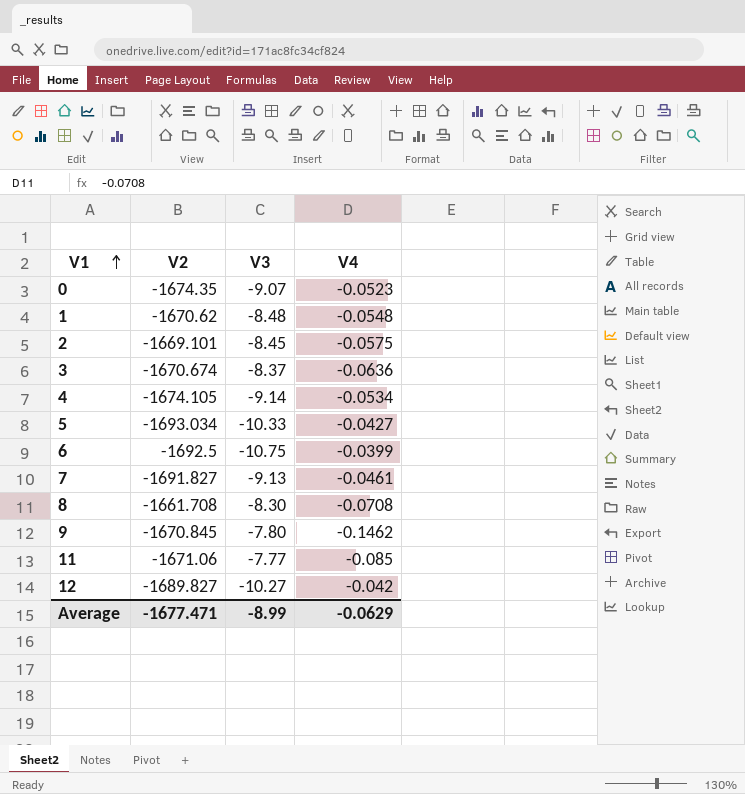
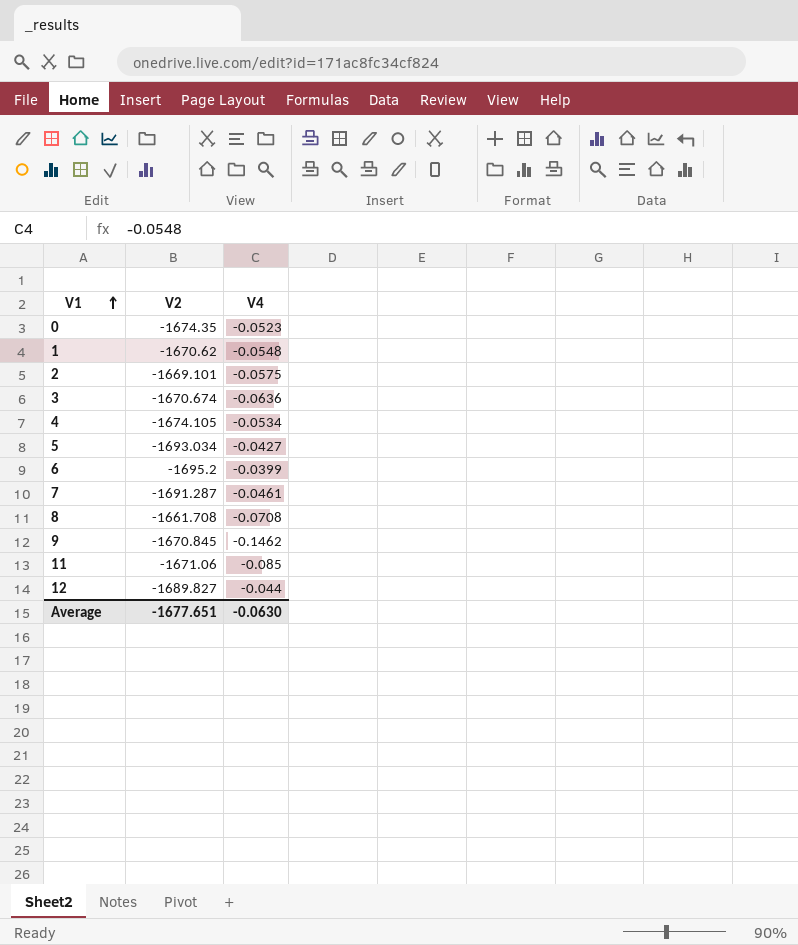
column V3 | position: 3 -> none
6 | V2: -1692.5 -> -1695.2
7 | V2: -1691.827 -> -1691.287
12 | V4: -0.042 -> -0.044
Average | V2: -1677.471 -> -1677.651
Average | V4: -0.0629 -> -0.0630

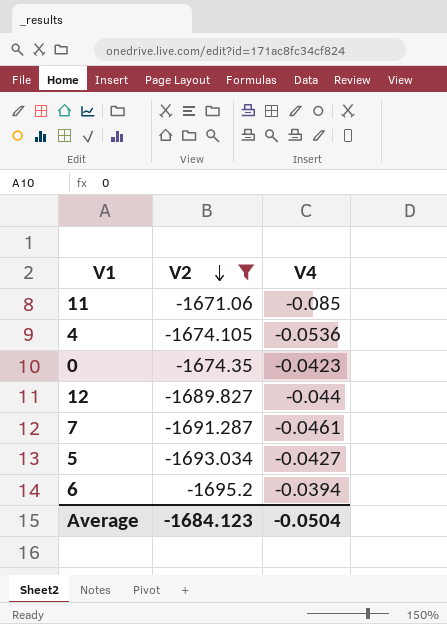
filter: none -> V2 <= -1671.06
row order: V1 ascending -> V2 descending
4 | V4: -0.0534 -> -0.0536
0 | V4: -0.0523 -> -0.0423
6 | V4: -0.0399 -> -0.0394
Average | V2: -1677.651 -> -1684.123
Average | V4: -0.0630 -> -0.0504

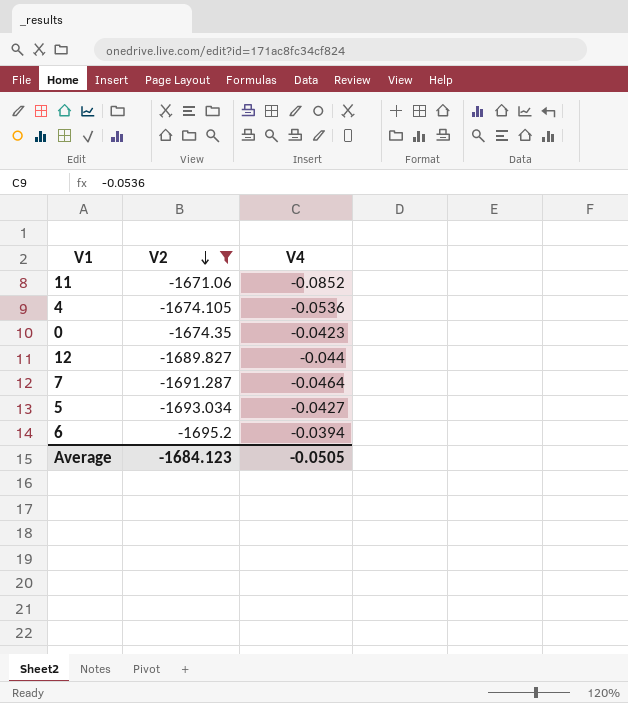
11 | V4: -0.085 -> -0.0852
7 | V4: -0.0461 -> -0.0464
Average | V4: -0.0504 -> -0.0505

